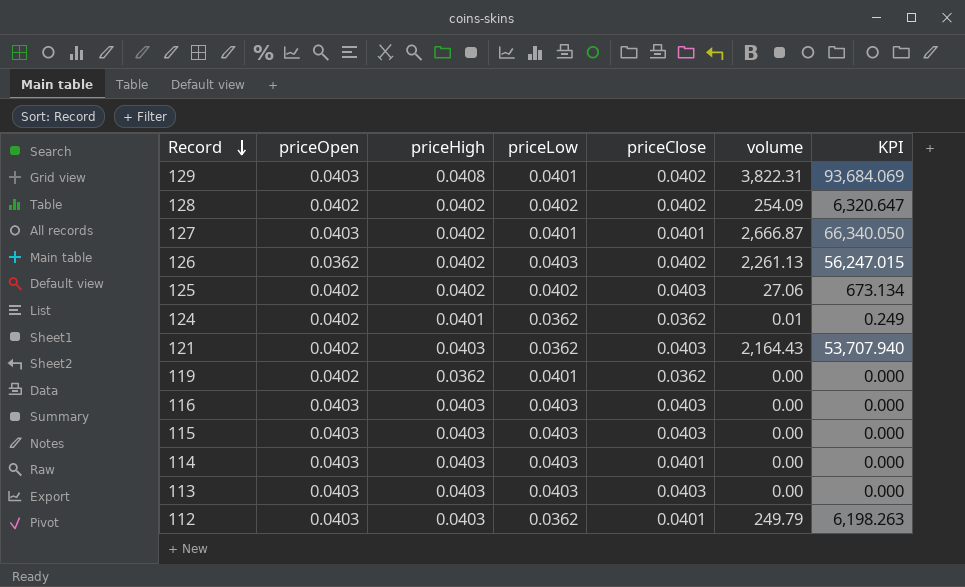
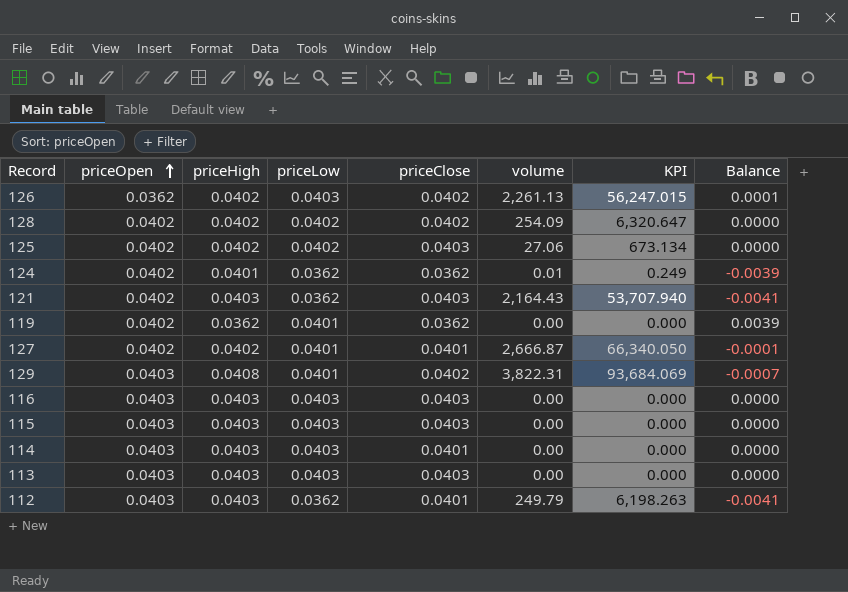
row order: Record descending -> priceOpen ascending
column Balance | formula: none -> [priceLow] - [priceHigh]
127 | priceOpen: 0.0403 -> 0.0402

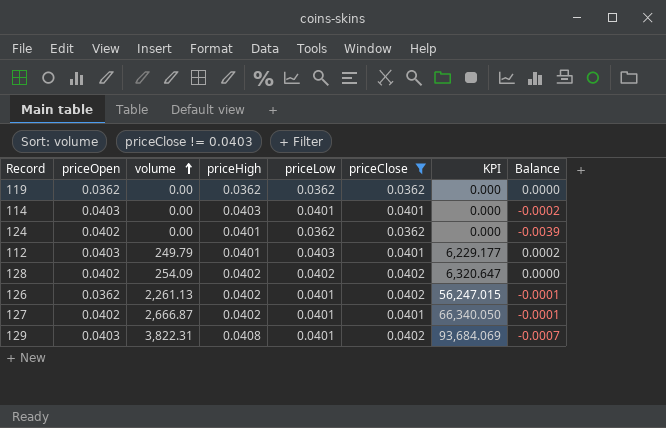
filter: none -> priceClose != 0.0403
row order: priceOpen ascending -> volume ascending
column volume | position: 6 -> 3
119 | priceOpen: 0.0402 -> 0.0362
119 | priceLow: 0.0401 -> 0.0362
119 | Balance: 0.0039 -> 0.0000
114 | priceLow: 0.0403 -> 0.0401
114 | Balance: 0.0000 -> -0.0002
124 | volume: 0.01 -> 0.00
124 | KPI: 0.249 -> 0.000
112 | priceHigh: 0.0403 -> 0.0401
112 | priceLow: 0.0362 -> 0.0403
112 | KPI: 6,198.263 -> 6,229.177
112 | Balance: -0.0041 -> 0.0002
126 | priceLow: 0.0403 -> 0.0401
126 | Balance: 0.0001 -> -0.0001

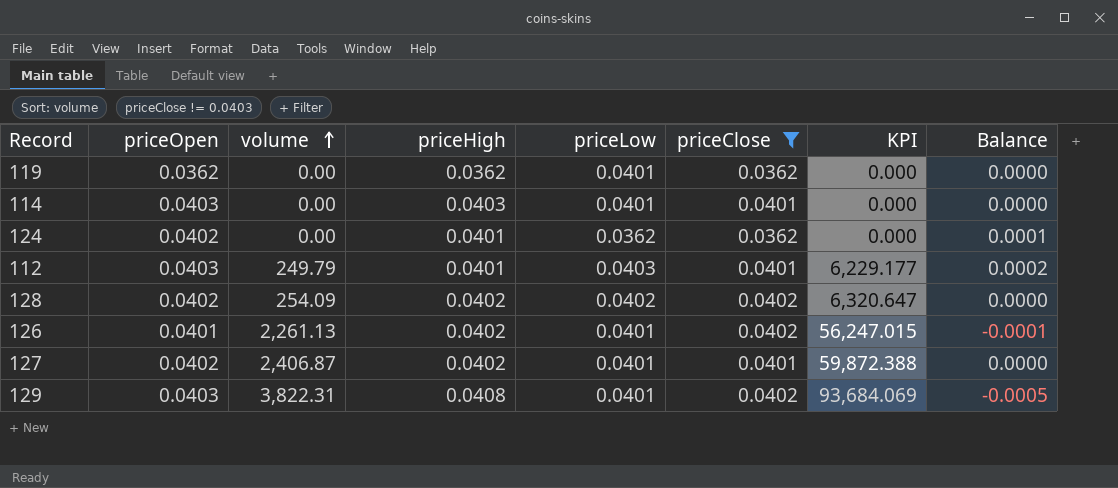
column Balance | formula: [priceLow] - [priceHigh] -> [priceOpen] - [priceHigh]
119 | priceLow: 0.0362 -> 0.0401
126 | priceOpen: 0.0362 -> 0.0401
127 | volume: 2,666.87 -> 2,406.87
127 | KPI: 66,340.050 -> 59,872.388

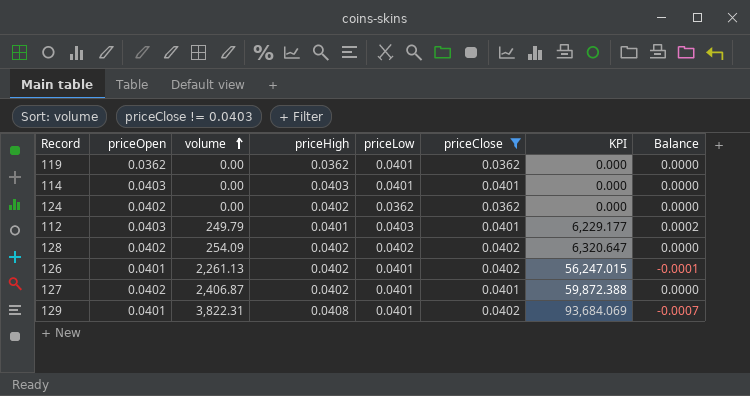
124 | priceHigh: 0.0401 -> 0.0402
124 | Balance: 0.0001 -> 0.0000
129 | priceOpen: 0.0403 -> 0.0401
129 | Balance: -0.0005 -> -0.0007

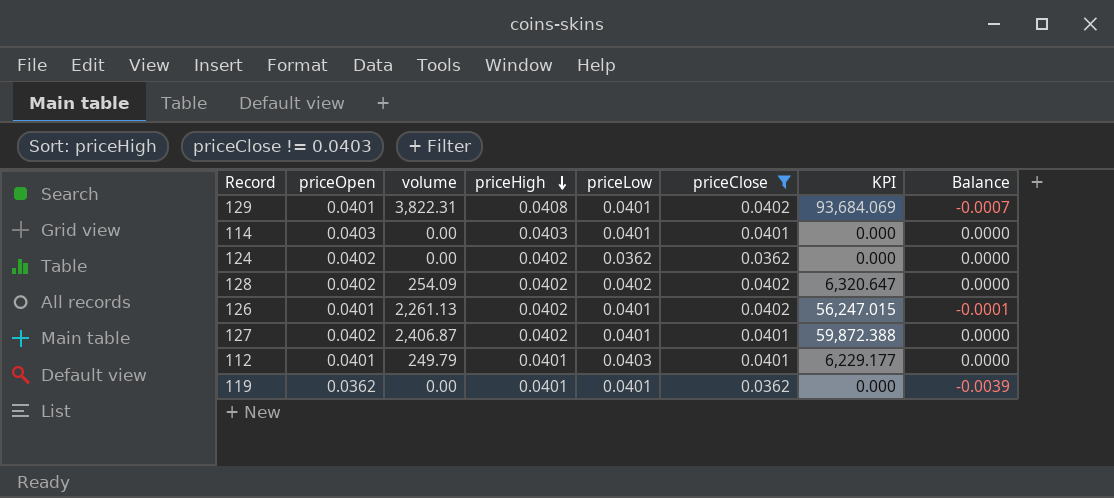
row order: volume ascending -> priceHigh descending
112 | priceOpen: 0.0403 -> 0.0401
112 | Balance: 0.0002 -> 0.0000
119 | priceHigh: 0.0362 -> 0.0401
119 | Balance: 0.0000 -> -0.0039

